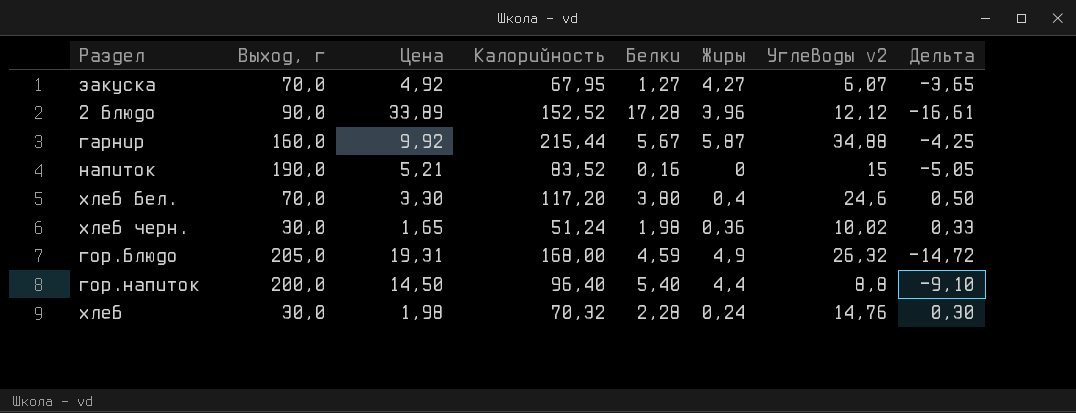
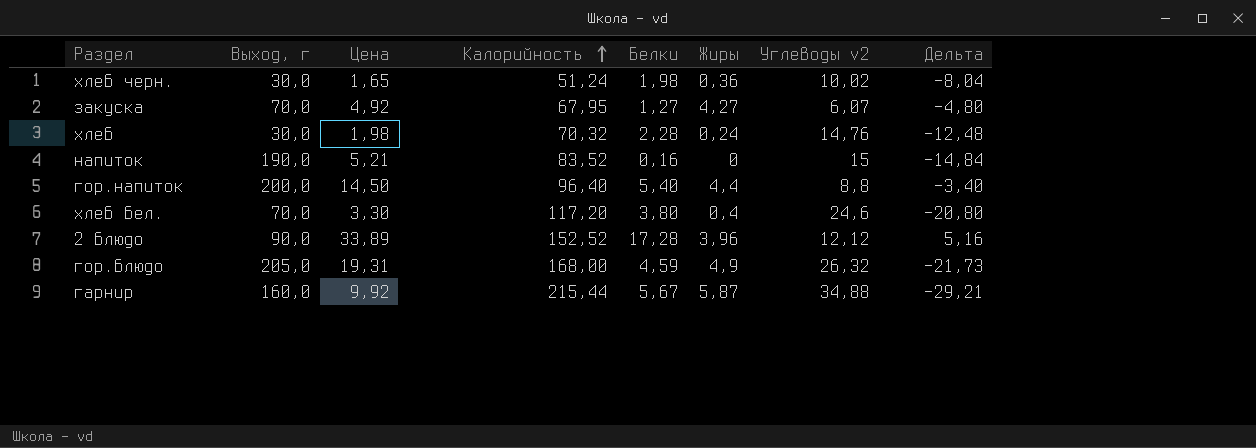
row order: none -> Калорийность ascending
column Дельта | formula: [Белки] - [Цена] -> [Белки] - [Углеводы v2]

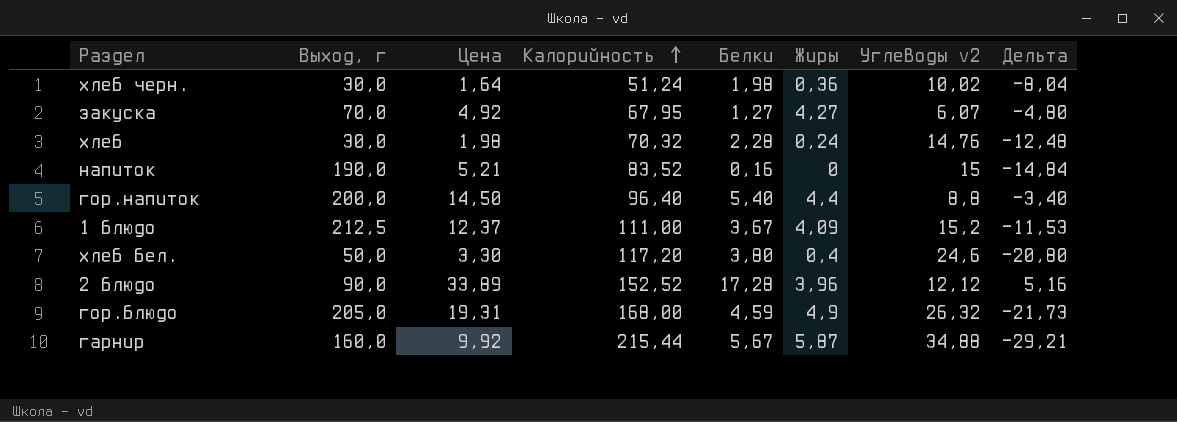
хлеб черн. | Цена: 1,65 -> 1,64
row 1 блюдо: none -> 212,5 | 12,37 | 111,00 | 3,67 | 4,09 | 15,2 | -11,53
хлеб бел. | Выход, г: 70,0 -> 50,0

